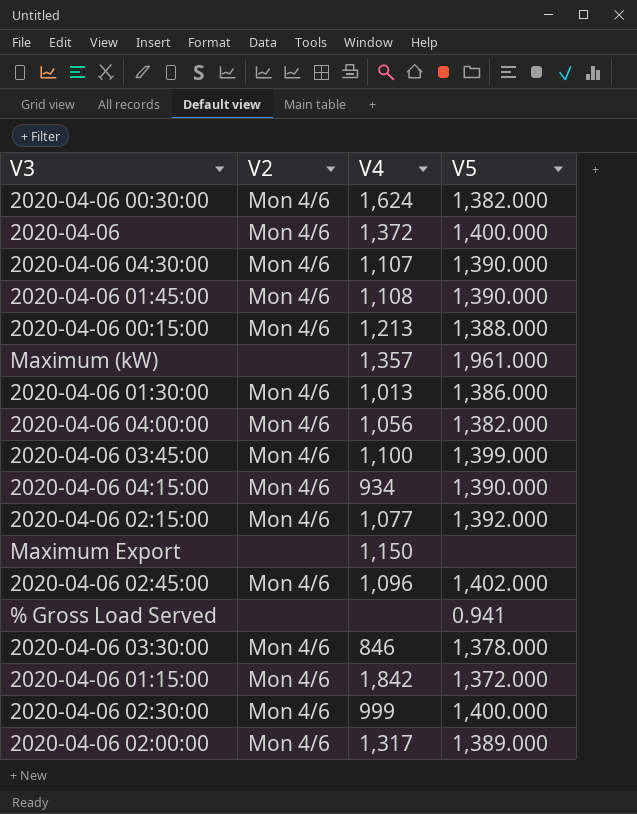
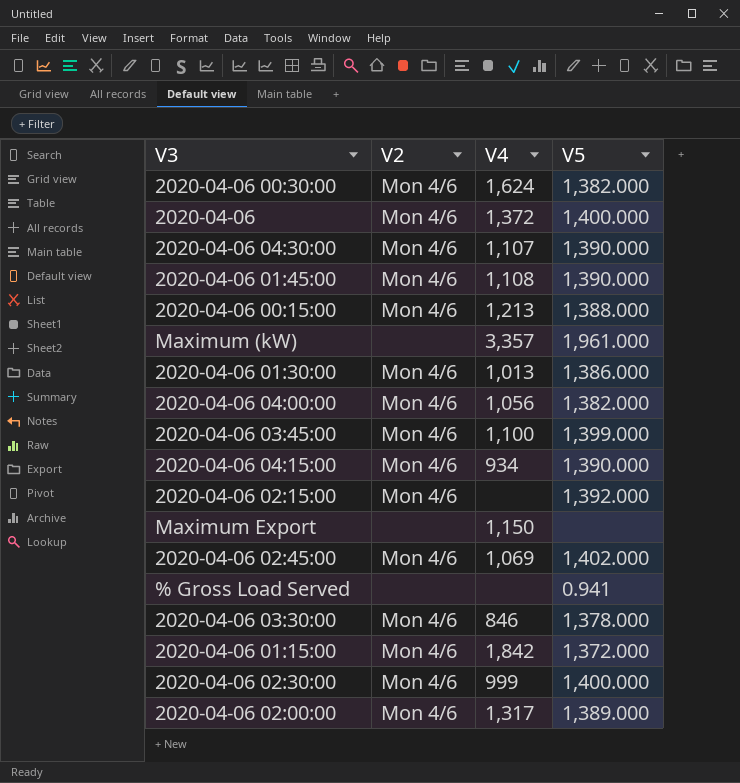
Maximum (kW) | V4: 1,357 -> 3,357
2020-04-06 02:15:00 | V4: 1,077 -> none
2020-04-06 02:45:00 | V4: 1,096 -> 1,069

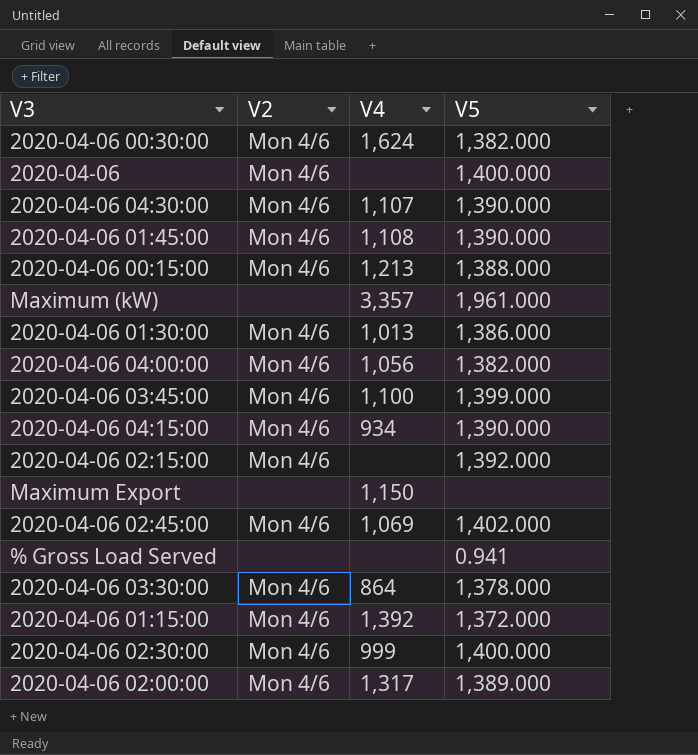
2020-04-06 | V4: 1,372 -> none
2020-04-06 03:30:00 | V4: 846 -> 864
2020-04-06 01:15:00 | V4: 1,842 -> 1,392

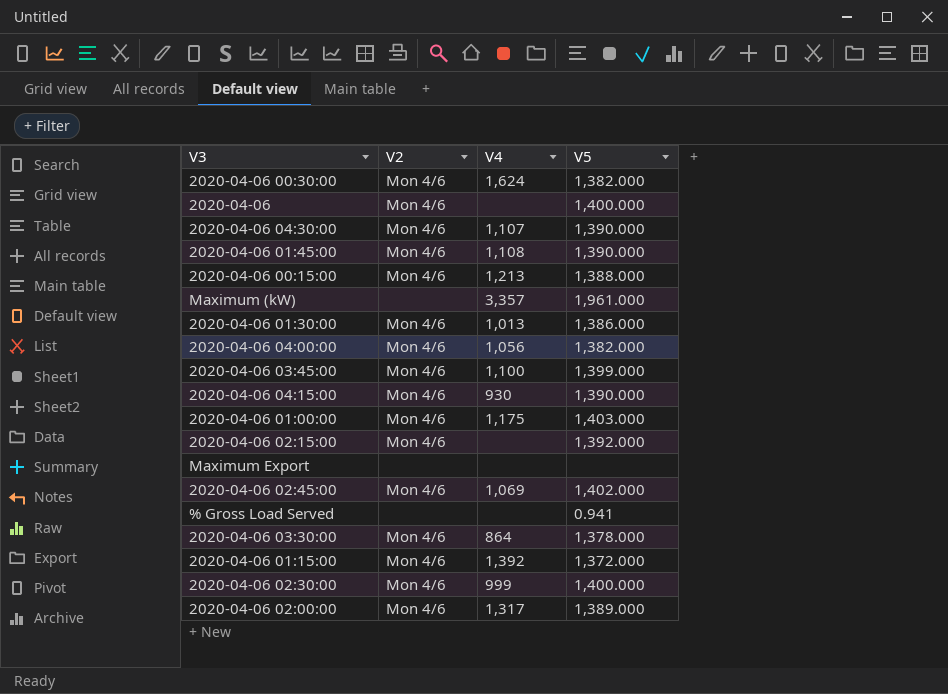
2020-04-06 04:15:00 | V4: 934 -> 930
row 2020-04-06 01:00:00: none -> Mon 4/6 | 1,175 | 1,403.000
Maximum Export | V4: 1,150 -> none

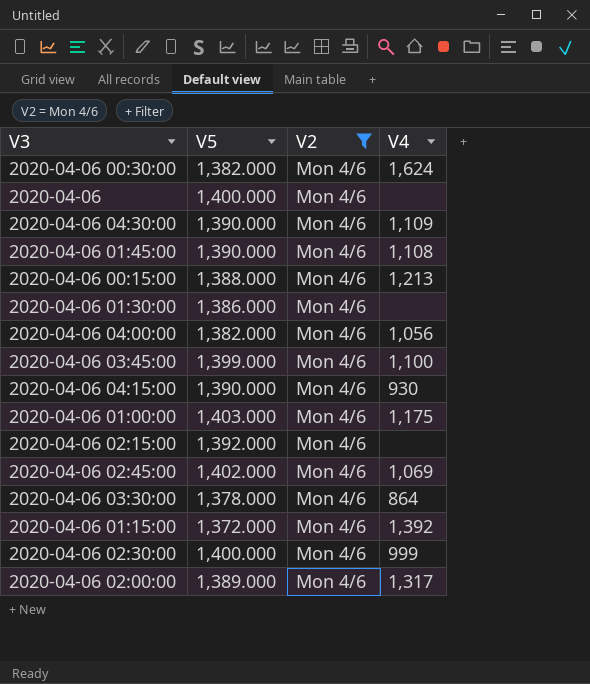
filter: none -> V2 = Mon 4/6
column V5 | position: 4 -> 2
2020-04-06 04:30:00 | V4: 1,107 -> 1,109
2020-04-06 01:30:00 | V4: 1,013 -> none

